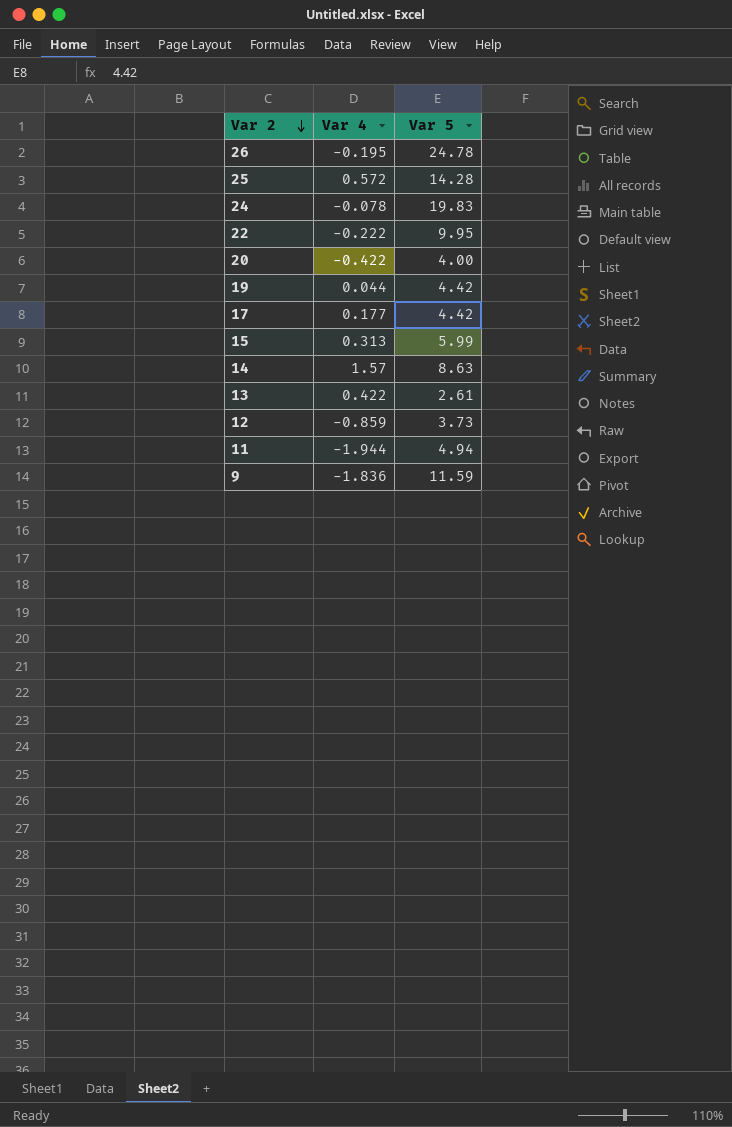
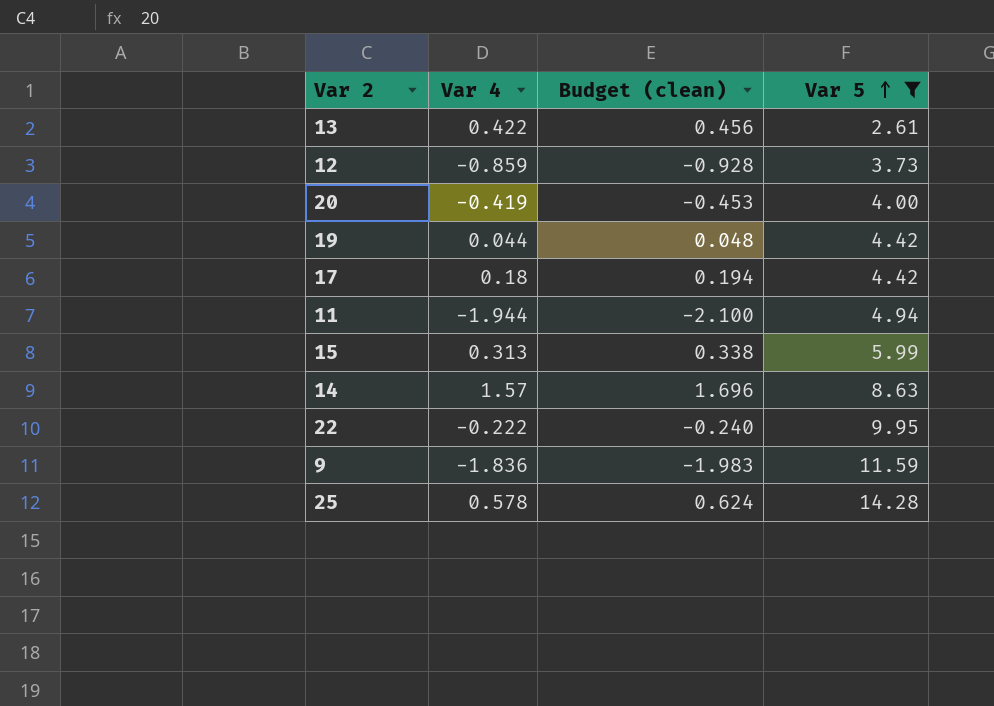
filter: none -> Var 5 <= 14.28
row order: Var 2 descending -> Var 5 ascending
column Budget (clean) | formula: none -> [Var 4] * 1.08
20 | Var 4: -0.422 -> -0.419
17 | Var 4: 0.177 -> 0.18
25 | Var 4: 0.572 -> 0.578

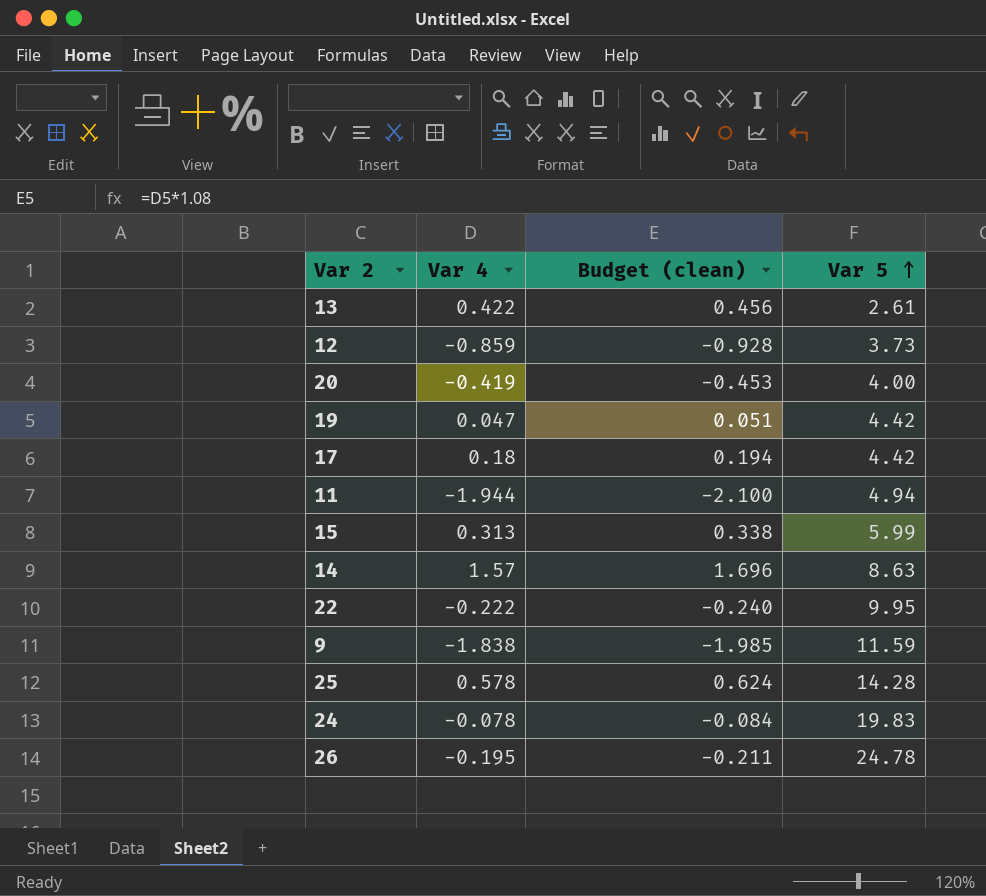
filter: Var 5 <= 14.28 -> none
19 | Var 4: 0.044 -> 0.047
19 | Budget (clean): 0.048 -> 0.051
9 | Var 4: -1.836 -> -1.838
9 | Budget (clean): -1.983 -> -1.985

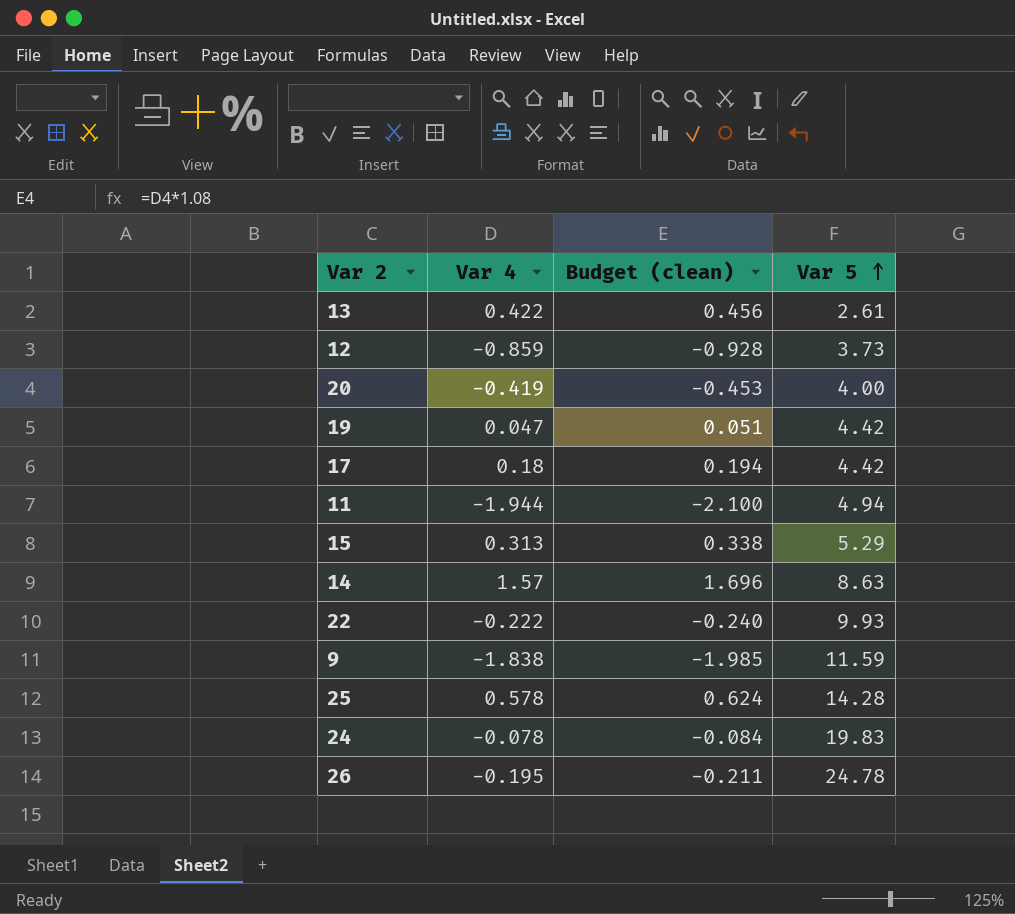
15 | Var 5: 5.99 -> 5.29
22 | Var 5: 9.95 -> 9.93

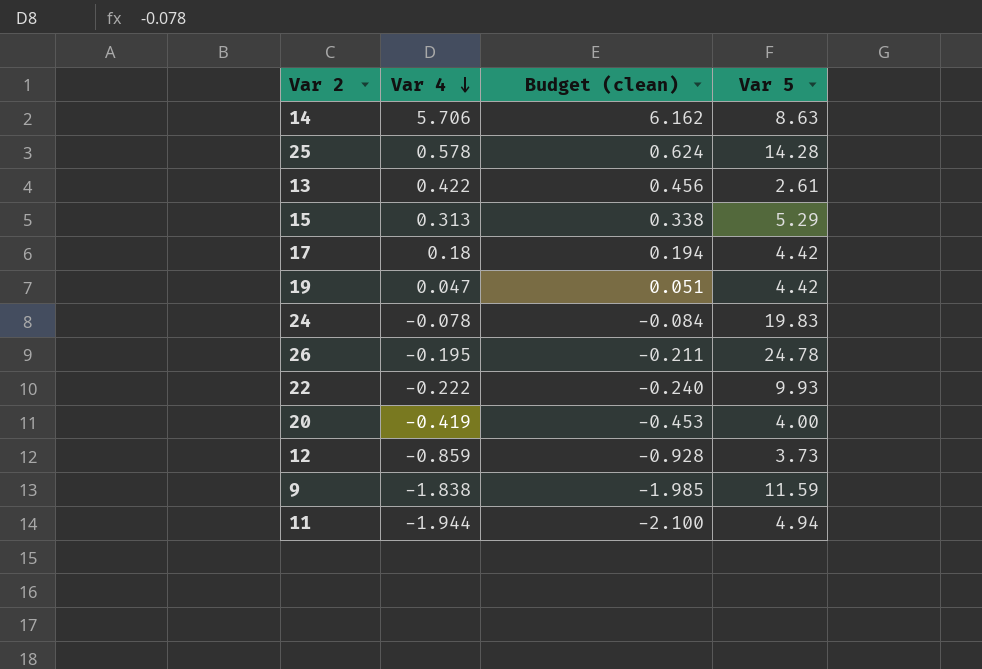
row order: Var 5 ascending -> Var 4 descending
14 | Var 4: 1.57 -> 5.706
14 | Budget (clean): 1.696 -> 6.162

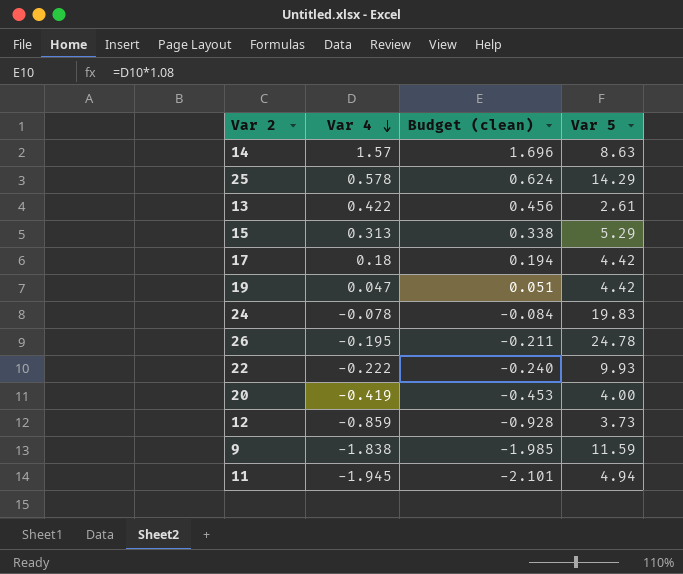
14 | Var 4: 5.706 -> 1.57
14 | Budget (clean): 6.162 -> 1.696
25 | Var 5: 14.28 -> 14.29
11 | Var 4: -1.944 -> -1.945
11 | Budget (clean): -2.100 -> -2.101

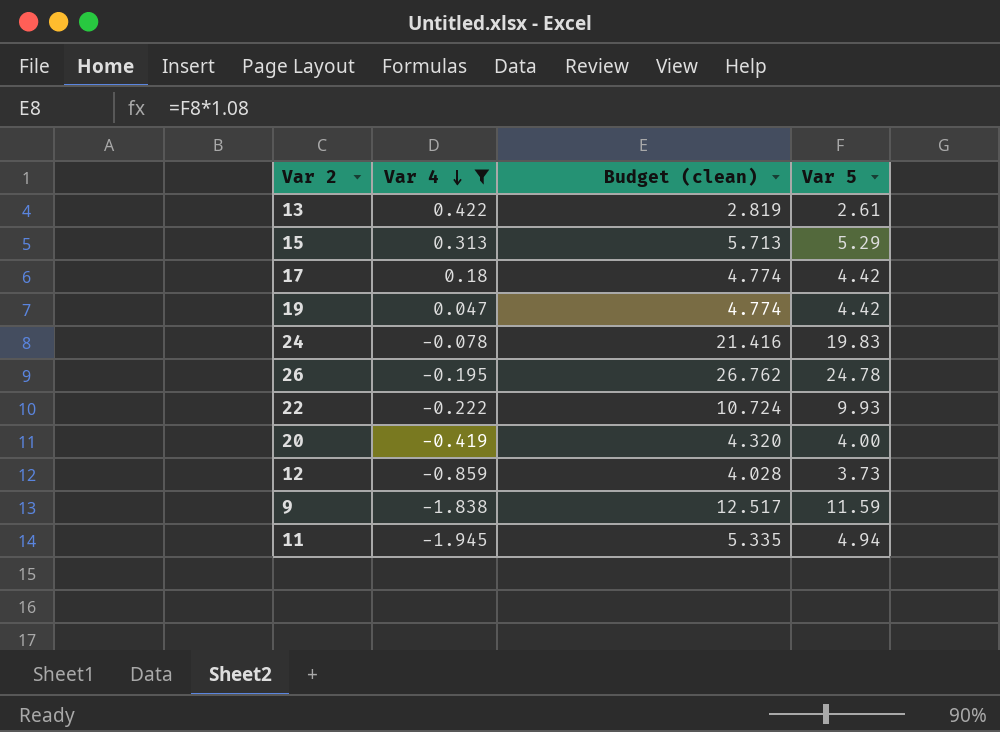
filter: none -> Var 4 <= 0.422
column Budget (clean) | formula: [Var 4] * 1.08 -> [Var 5] * 1.08

